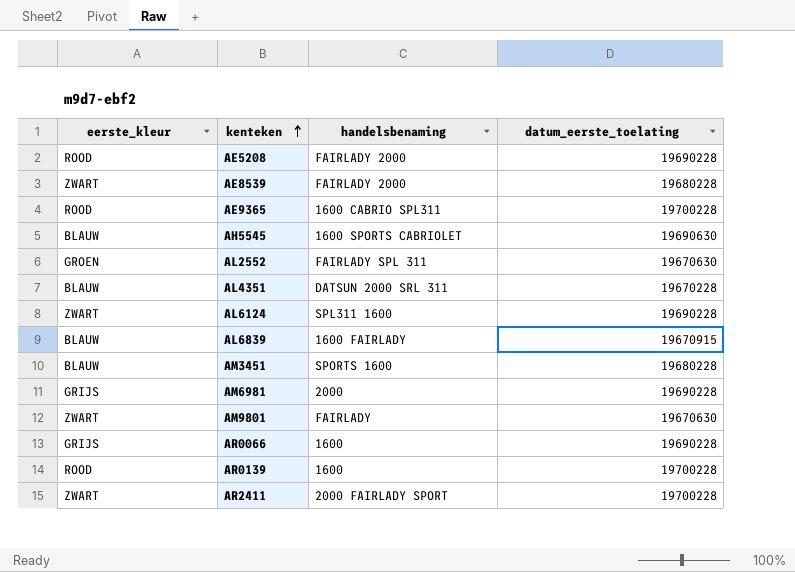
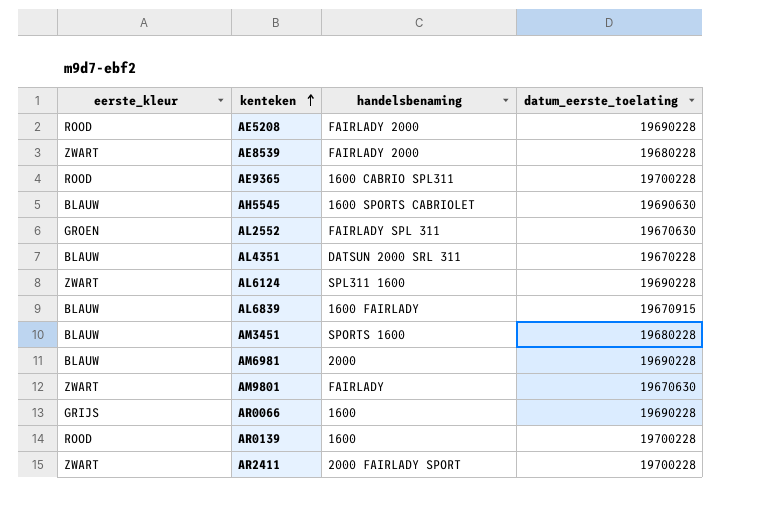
AM6981 | eerste_kleur: GRIJS -> BLAUW

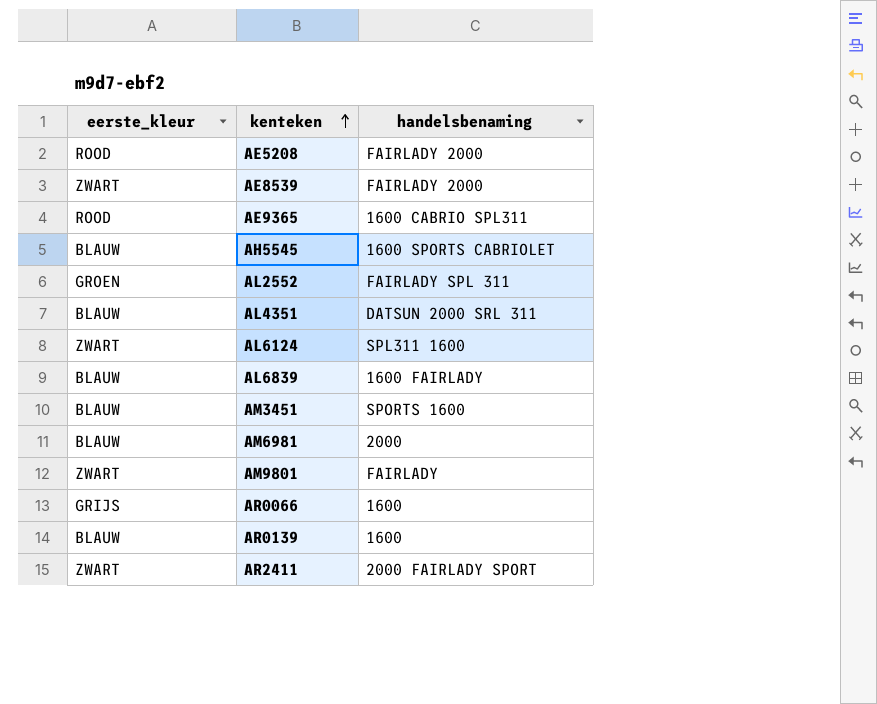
column datum_eerste_toelating | position: 4 -> none
AR0139 | eerste_kleur: ROOD -> BLAUW

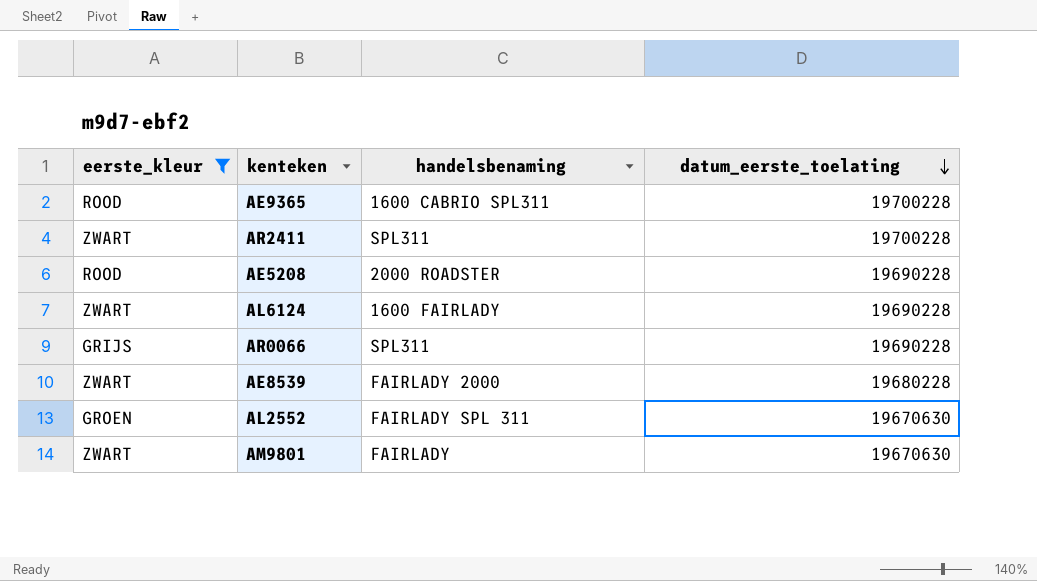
filter: none -> eerste_kleur != BLAUW
row order: kenteken ascending -> datum_eerste_toelating descending
column datum_eerste_toelating | position: none -> 4
AR2411 | handelsbenaming: 2000 FAIRLADY SPORT -> SPL311
AE5208 | handelsbenaming: FAIRLADY 2000 -> 2000 ROADSTER
AL6124 | handelsbenaming: SPL311 1600 -> 1600 FAIRLADY
AR0066 | handelsbenaming: 1600 -> SPL311

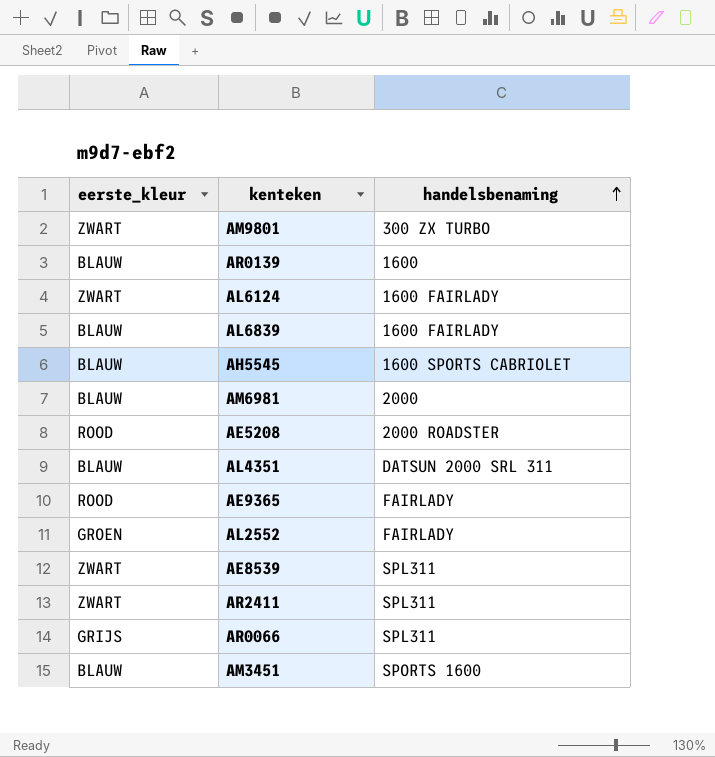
filter: eerste_kleur != BLAUW -> none
row order: datum_eerste_toelating descending -> handelsbenaming ascending
column datum_eerste_toelating | position: 4 -> none
AM9801 | handelsbenaming: FAIRLADY -> 300 ZX TURBO
AE9365 | handelsbenaming: 1600 CABRIO SPL311 -> FAIRLADY
AL2552 | handelsbenaming: FAIRLADY SPL 311 -> FAIRLADY
AE8539 | handelsbenaming: FAIRLADY 2000 -> SPL311

